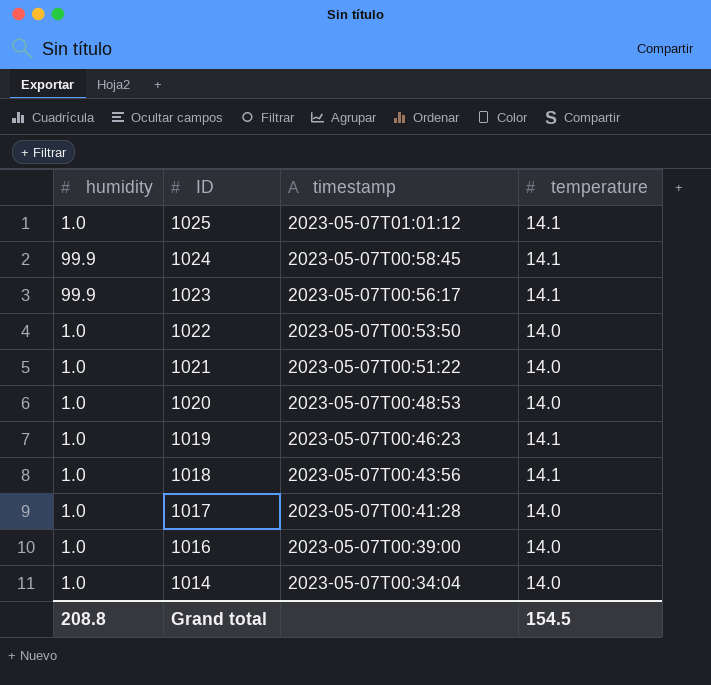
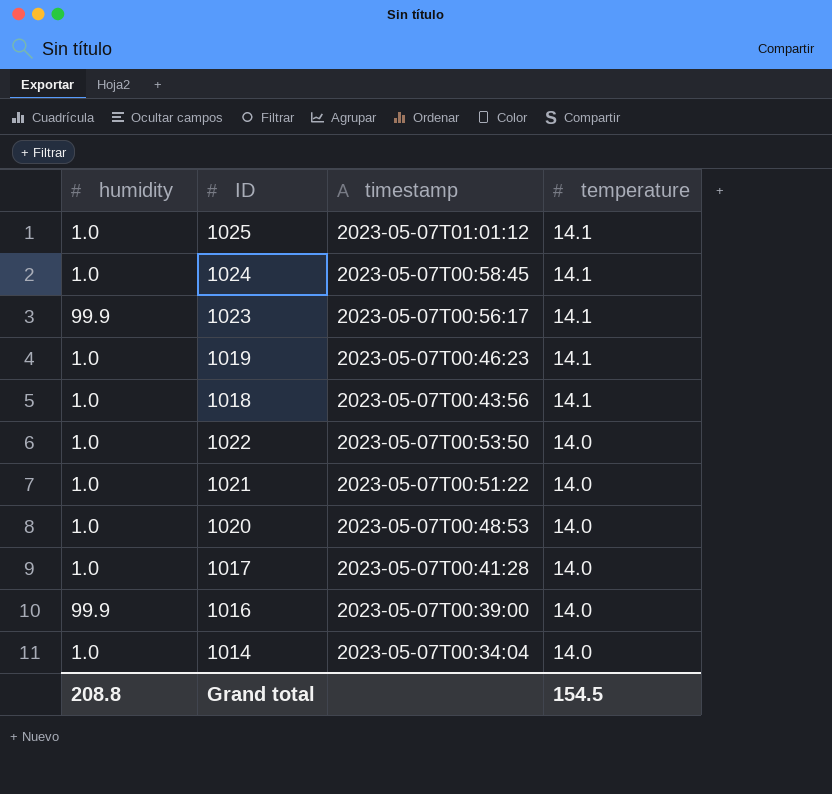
row order: ID descending -> temperature descending
1024 | humidity: 99.9 -> 1.0
1016 | humidity: 1.0 -> 99.9

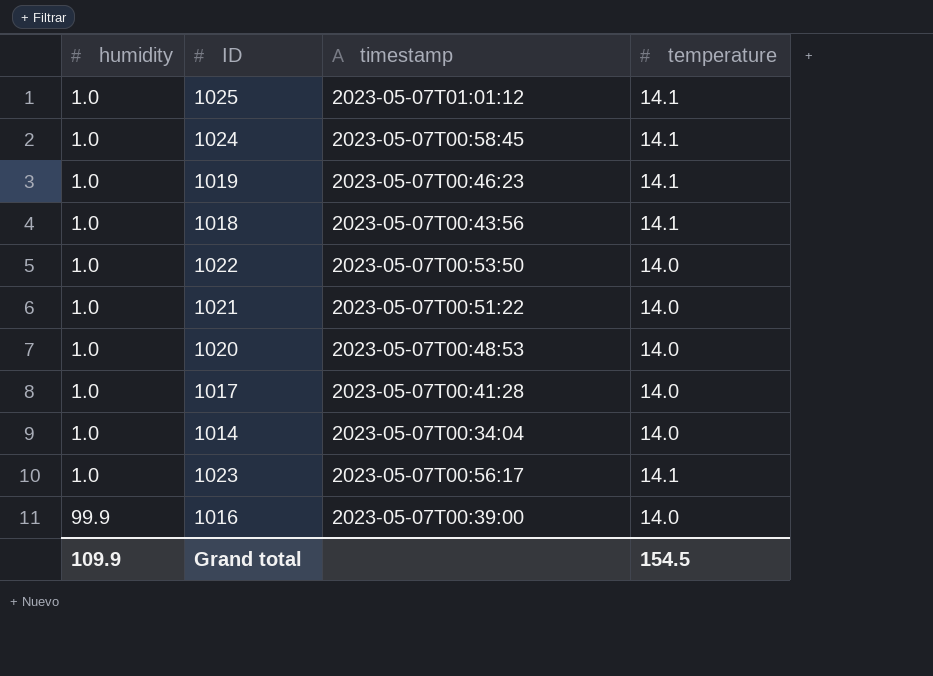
row order: temperature descending -> humidity ascending
1023 | humidity: 99.9 -> 1.0
Grand total | humidity: 208.8 -> 109.9

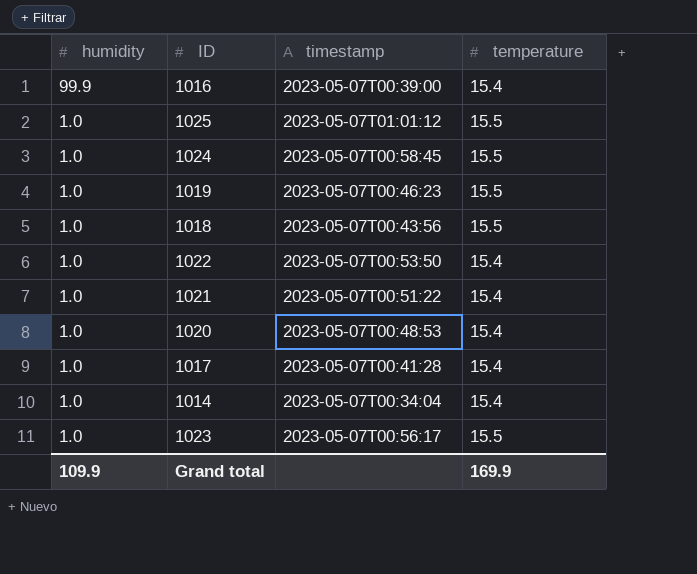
row order: humidity ascending -> humidity descending
1016 | temperature: 14.0 -> 15.4
1025 | temperature: 14.1 -> 15.5
1024 | temperature: 14.1 -> 15.5
1019 | temperature: 14.1 -> 15.5
1018 | temperature: 14.1 -> 15.5
1022 | temperature: 14.0 -> 15.4
1021 | temperature: 14.0 -> 15.4
1020 | temperature: 14.0 -> 15.4
1017 | temperature: 14.0 -> 15.4
1014 | temperature: 14.0 -> 15.4
1023 | temperature: 14.1 -> 15.5
Grand total | temperature: 154.5 -> 169.9

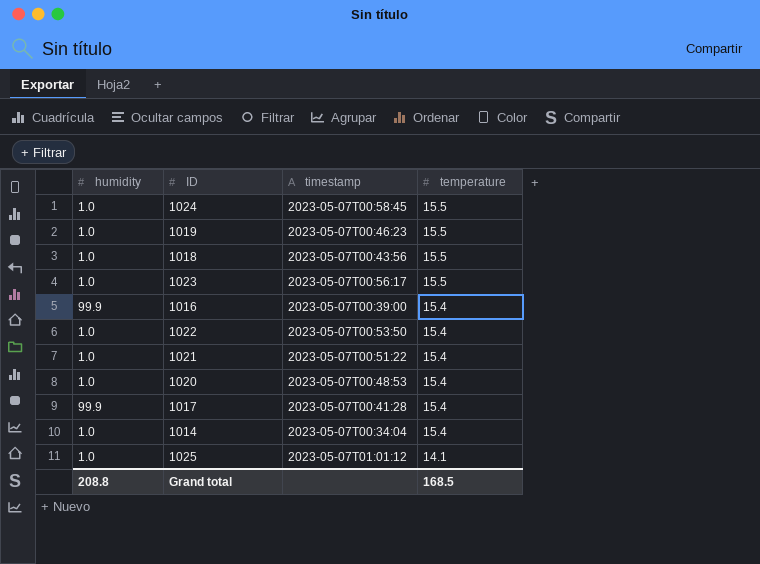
row order: humidity descending -> temperature descending
1017 | humidity: 1.0 -> 99.9
1025 | temperature: 15.5 -> 14.1
Grand total | humidity: 109.9 -> 208.8
Grand total | temperature: 169.9 -> 168.5

